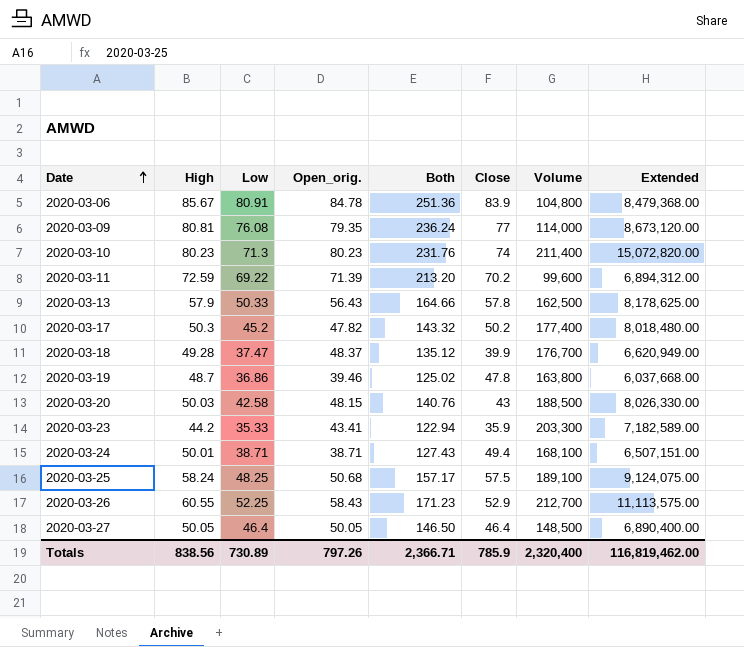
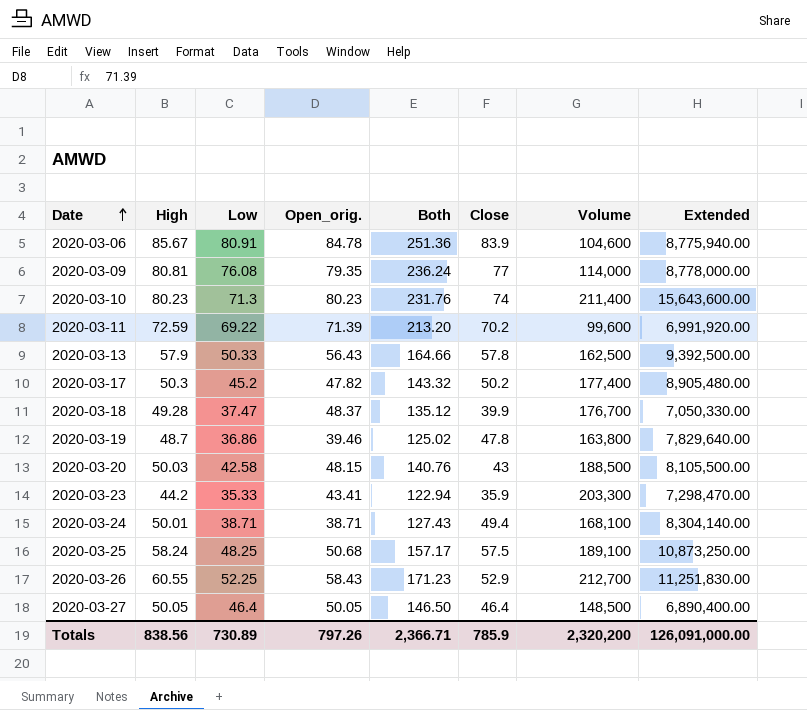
column Extended | formula: [Low] * [Volume] -> [Close] * [Volume]
2020-03-06 | Volume: 104,800 -> 104,600
Totals | Volume: 2,320,400 -> 2,320,200
Totals | Extended: 116,819,462.00 -> 126,091,000.00

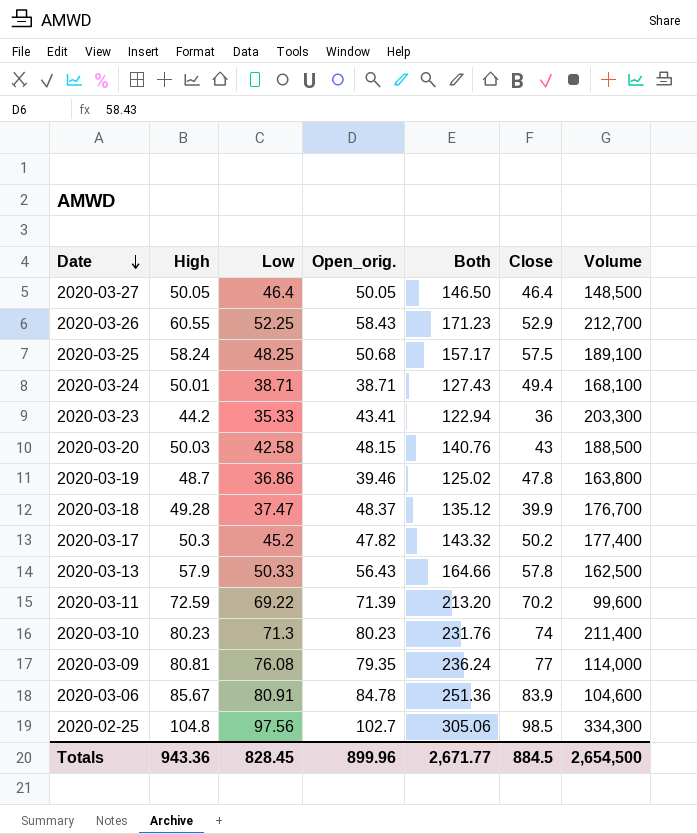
row order: Date ascending -> Date descending
column Extended | formula: [Close] * [Volume] -> none
2020-03-23 | Close: 35.9 -> 36
row 2020-02-25: none -> 104.8 | 97.56 | 102.7 | 305.06 | 98.5 | 334,300
Totals | High: 838.56 -> 943.36
Totals | Low: 730.89 -> 828.45
Totals | Open_orig.: 797.26 -> 899.96
Totals | Both: 2,366.71 -> 2,671.77
Totals | Close: 785.9 -> 884.5
Totals | Volume: 2,320,200 -> 2,654,500

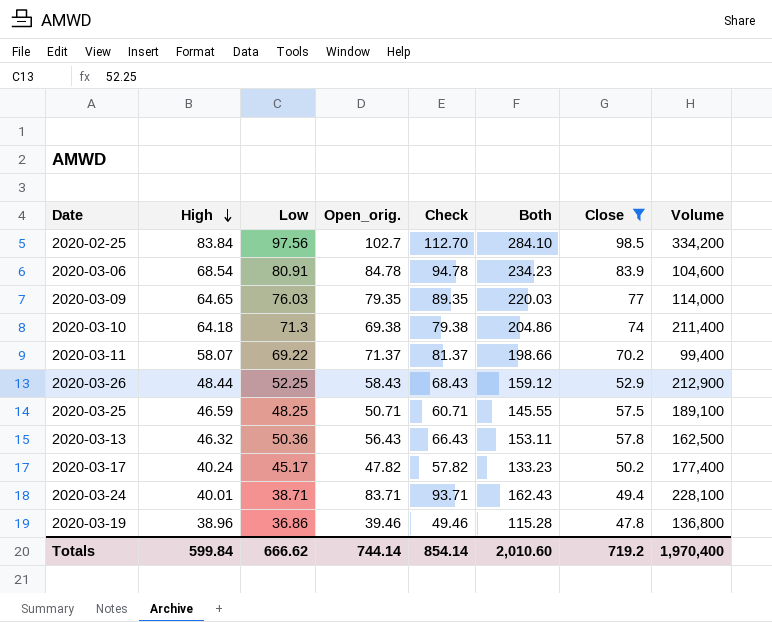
filter: none -> Close >= 47.8
row order: Date descending -> High descending
column Check | formula: none -> [Open_orig.] + 10
2020-02-25 | High: 104.8 -> 83.84
2020-02-25 | Both: 305.06 -> 284.10
2020-02-25 | Volume: 334,300 -> 334,200
2020-03-06 | High: 85.67 -> 68.54
2020-03-06 | Both: 251.36 -> 234.23
2020-03-09 | High: 80.81 -> 64.65
2020-03-09 | Low: 76.08 -> 76.03
2020-03-09 | Both: 236.24 -> 220.03
2020-03-10 | High: 80.23 -> 64.18
2020-03-10 | Open_orig.: 80.23 -> 69.38
2020-03-10 | Both: 231.76 -> 204.86
2020-03-11 | High: 72.59 -> 58.07
2020-03-11 | Open_orig.: 71.39 -> 71.37
2020-03-11 | Both: 213.20 -> 198.66
2020-03-11 | Volume: 99,600 -> 99,400
2020-03-26 | High: 60.55 -> 48.44
2020-03-26 | Both: 171.23 -> 159.12
2020-03-26 | Volume: 212,700 -> 212,900
2020-03-25 | High: 58.24 -> 46.59
2020-03-25 | Open_orig.: 50.68 -> 50.71
2020-03-25 | Both: 157.17 -> 145.55
2020-03-13 | High: 57.9 -> 46.32
2020-03-13 | Low: 50.33 -> 50.36
2020-03-13 | Both: 164.66 -> 153.11
2020-03-17 | High: 50.3 -> 40.24
2020-03-17 | Low: 45.2 -> 45.17
2020-03-17 | Both: 143.32 -> 133.23
2020-03-24 | High: 50.01 -> 40.01
2020-03-24 | Open_orig.: 38.71 -> 83.71
2020-03-24 | Both: 127.43 -> 162.43
2020-03-24 | Volume: 168,100 -> 228,100
2020-03-19 | High: 48.7 -> 38.96
2020-03-19 | Both: 125.02 -> 115.28
2020-03-19 | Volume: 163,800 -> 136,800
Totals | High: 943.36 -> 599.84
Totals | Low: 828.45 -> 666.62
Totals | Open_orig.: 899.96 -> 744.14
Totals | Both: 2,671.77 -> 2,010.60
Totals | Close: 884.5 -> 719.2
Totals | Volume: 2,654,500 -> 1,970,400

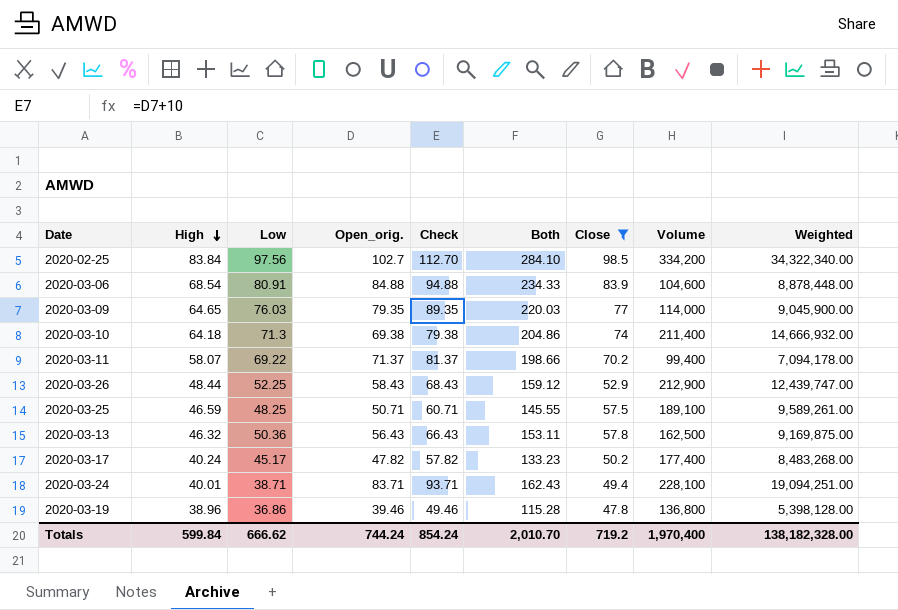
column Weighted | formula: none -> [Open_orig.] * [Volume]
2020-03-06 | Open_orig.: 84.78 -> 84.88
2020-03-06 | Check: 94.78 -> 94.88
2020-03-06 | Both: 234.23 -> 234.33
Totals | Open_orig.: 744.14 -> 744.24
Totals | Check: 854.14 -> 854.24
Totals | Both: 2,010.60 -> 2,010.70

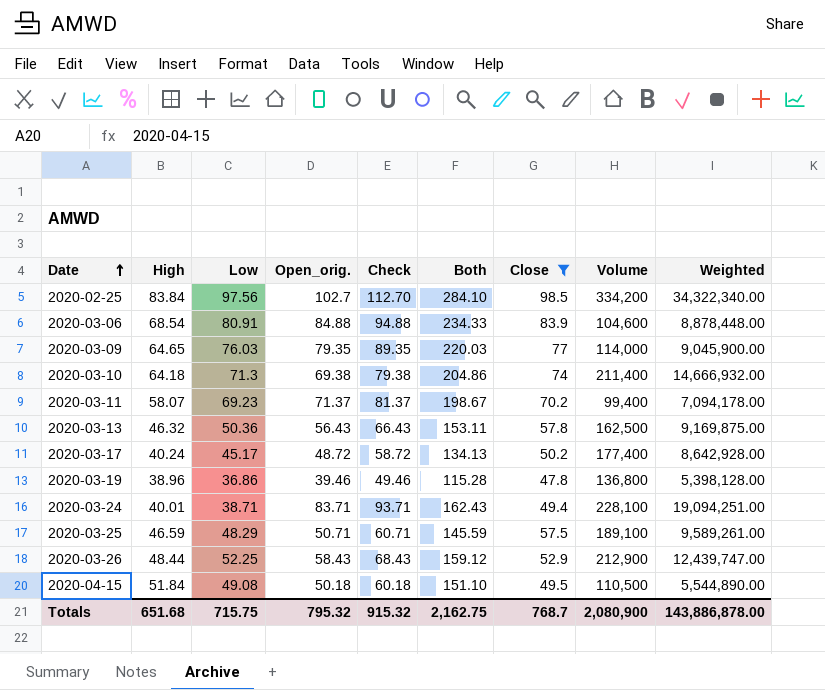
row order: High descending -> Date ascending
2020-03-11 | Low: 69.22 -> 69.23
2020-03-11 | Both: 198.66 -> 198.67
2020-03-17 | Open_orig.: 47.82 -> 48.72
2020-03-17 | Check: 57.82 -> 58.72
2020-03-17 | Both: 133.23 -> 134.13
2020-03-17 | Weighted: 8,483,268.00 -> 8,642,928.00
2020-03-25 | Low: 48.25 -> 48.29
2020-03-25 | Both: 145.55 -> 145.59
row 2020-04-15: none -> 51.84 | 49.08 | 50.18 | 60.18 | 151.10 | 49.5 | 110,500 | 5,544,890.00
Totals | High: 599.84 -> 651.68
Totals | Low: 666.62 -> 715.75
Totals | Open_orig.: 744.24 -> 795.32
Totals | Check: 854.24 -> 915.32
Totals | Both: 2,010.70 -> 2,162.75
Totals | Close: 719.2 -> 768.7
Totals | Volume: 1,970,400 -> 2,080,900
Totals | Weighted: 138,182,328.00 -> 143,886,878.00

